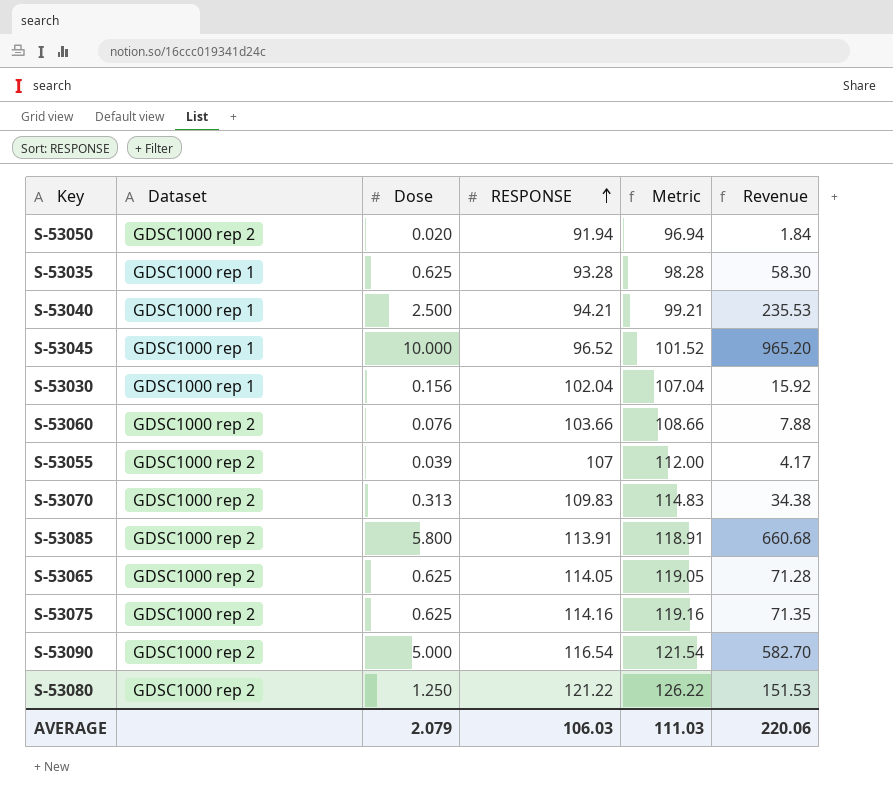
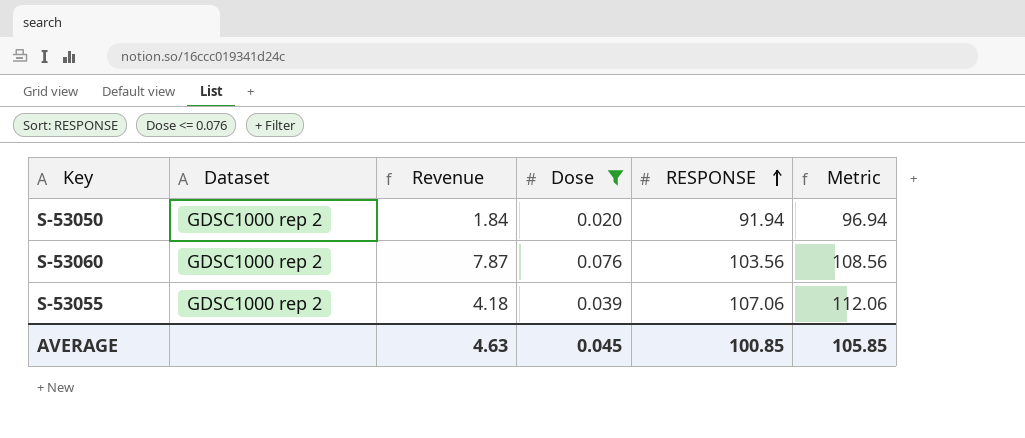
filter: none -> Dose <= 0.076
column Revenue | position: 6 -> 3
S-53060 | Revenue: 7.88 -> 7.87
S-53060 | RESPONSE: 103.66 -> 103.56
S-53060 | Metric: 108.66 -> 108.56
S-53055 | Revenue: 4.17 -> 4.18
S-53055 | RESPONSE: 107 -> 107.06
S-53055 | Metric: 112.00 -> 112.06
AVERAGE | Revenue: 220.06 -> 4.63
AVERAGE | Dose: 2.079 -> 0.045
AVERAGE | RESPONSE: 106.03 -> 100.85
AVERAGE | Metric: 111.03 -> 105.85

